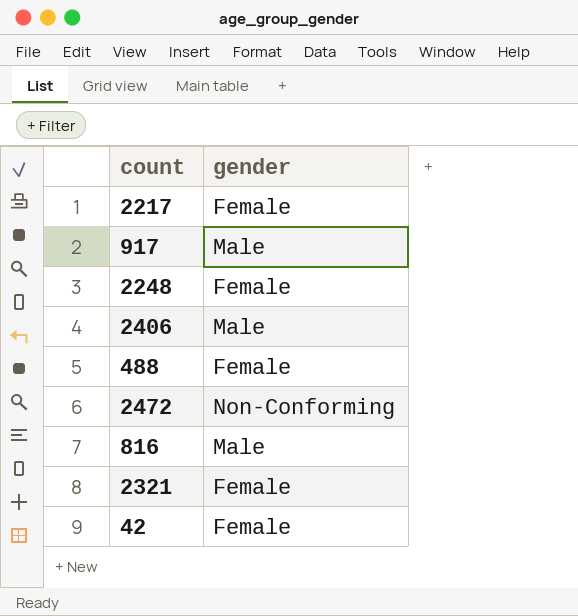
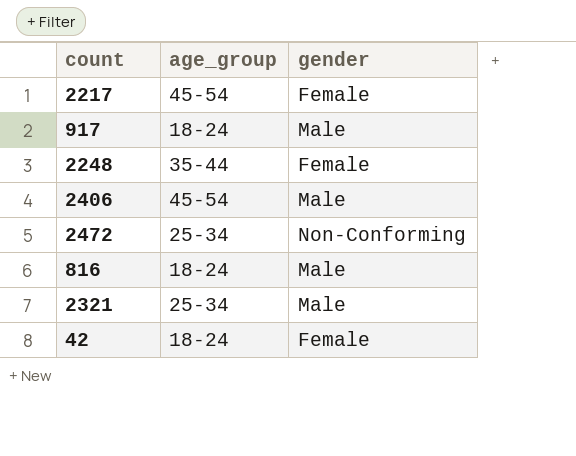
column age_group | position: none -> 2
row 488: Female -> none
2321 | gender: Female -> Male

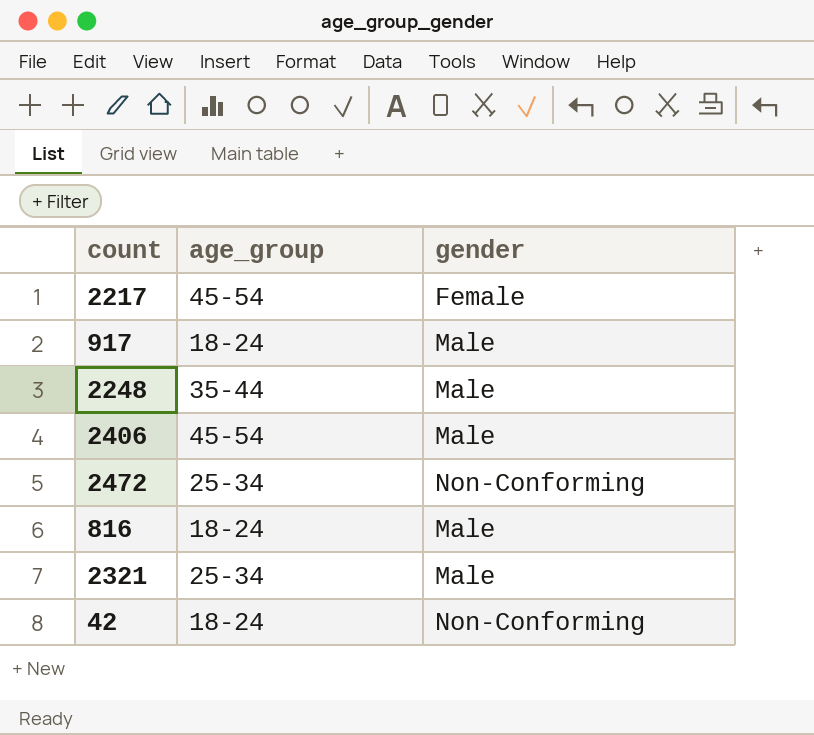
2248 | gender: Female -> Male
42 | gender: Female -> Non-Conforming

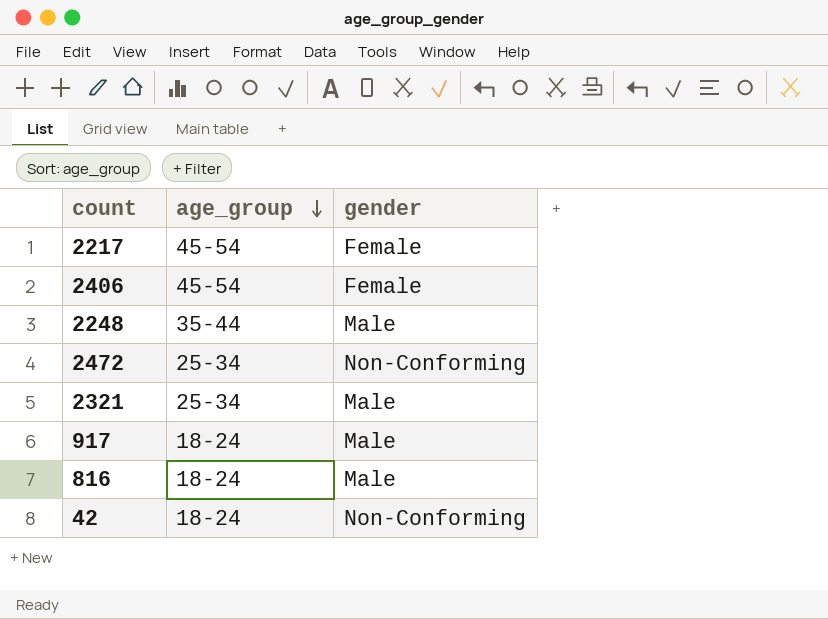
row order: none -> age_group descending
2406 | gender: Male -> Female

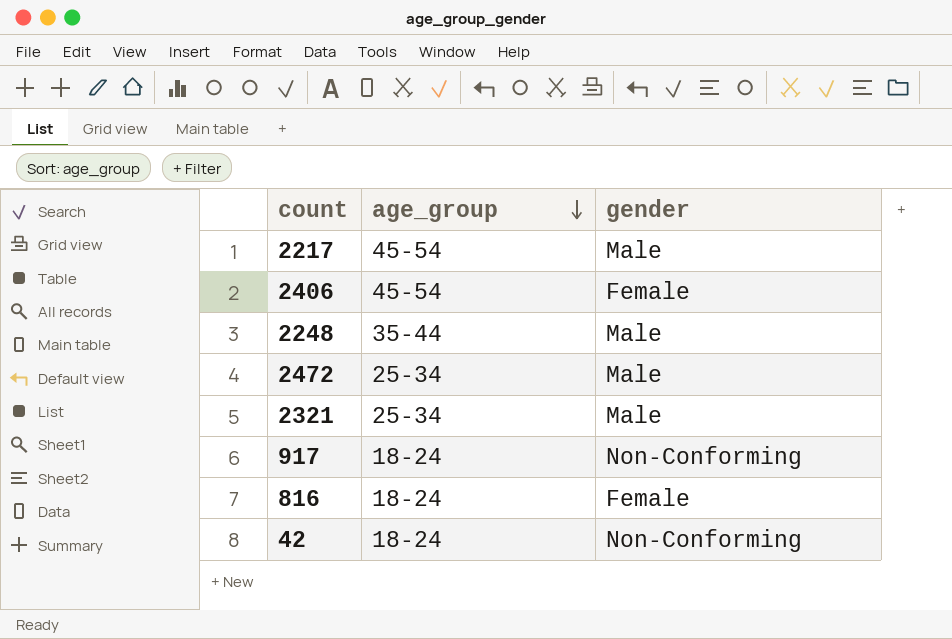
2217 | gender: Female -> Male
2472 | gender: Non-Conforming -> Male
917 | gender: Male -> Non-Conforming
816 | gender: Male -> Female

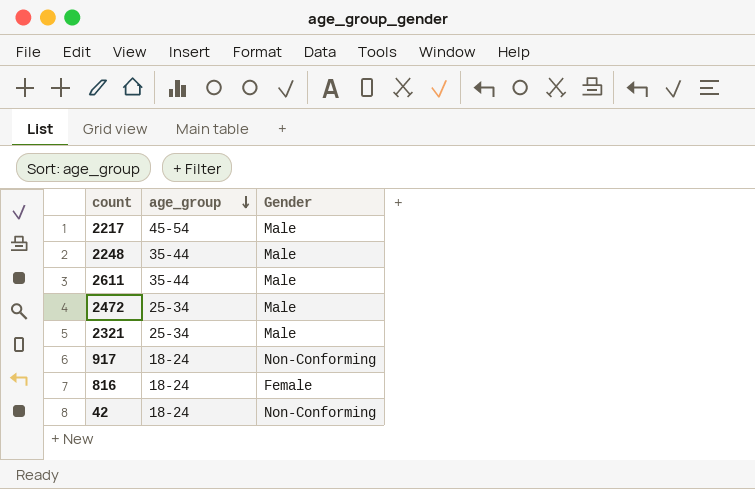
column name: gender -> Gender
row 2406: 45-54 | Female -> none
row 2611: none -> 35-44 | Male

